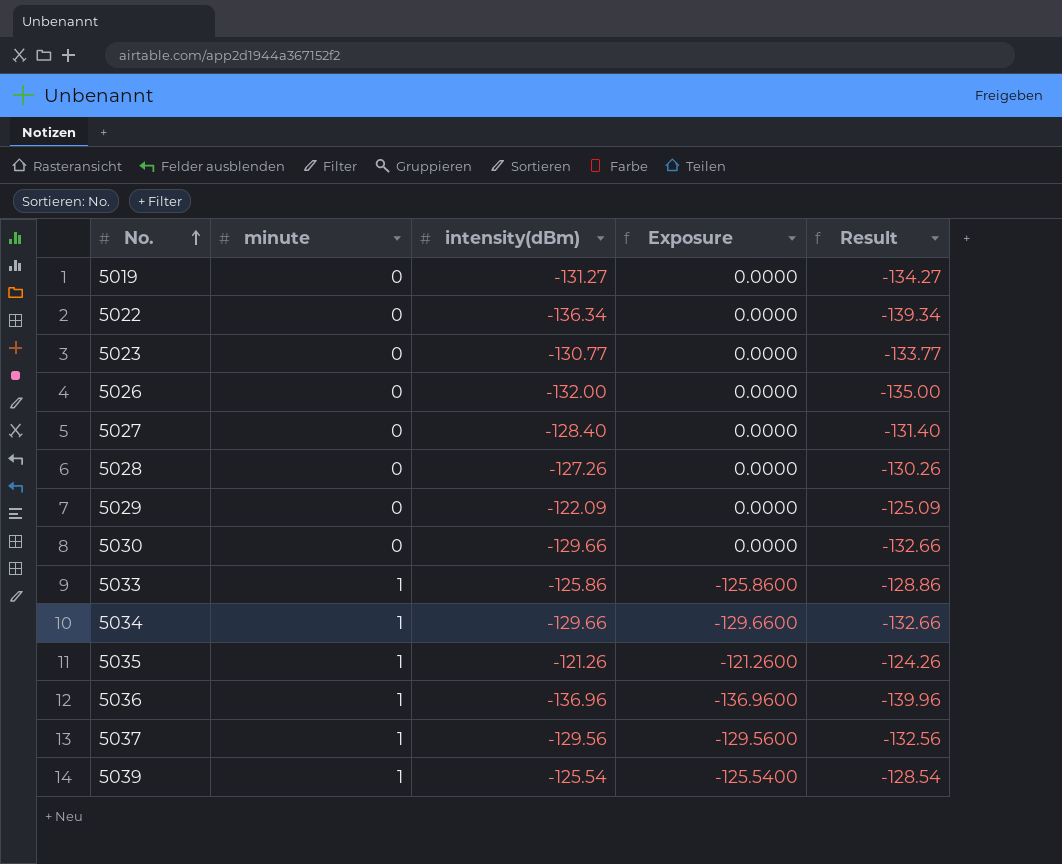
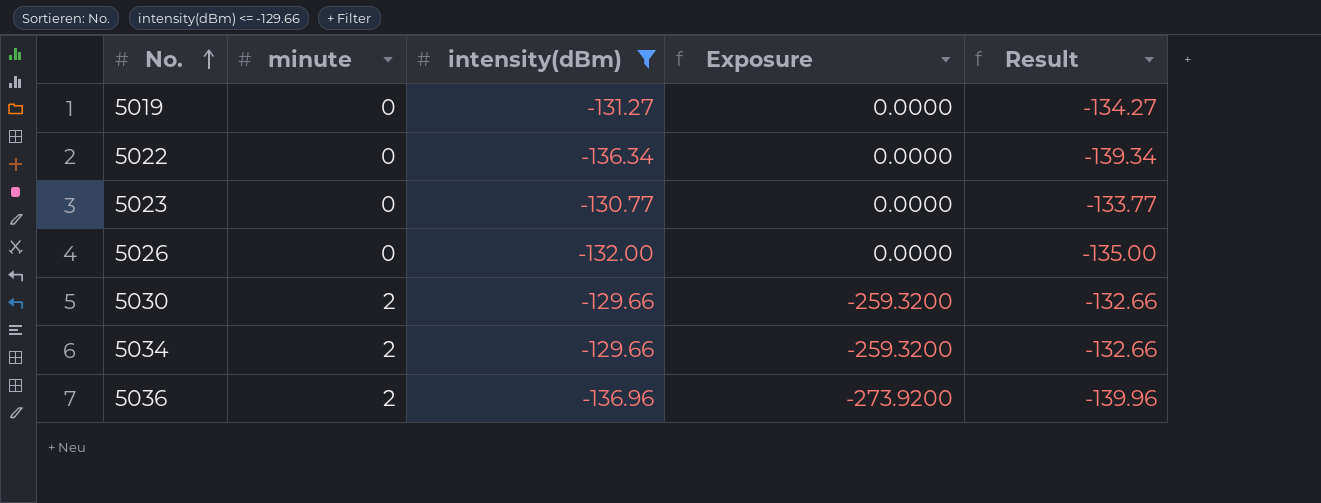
filter: none -> intensity(dBm) <= -129.66
5030 | minute: 0 -> 2
5030 | Exposure: 0.0000 -> -259.3200
5034 | minute: 1 -> 2
5034 | Exposure: -129.6600 -> -259.3200
5036 | minute: 1 -> 2
5036 | Exposure: -136.9600 -> -273.9200

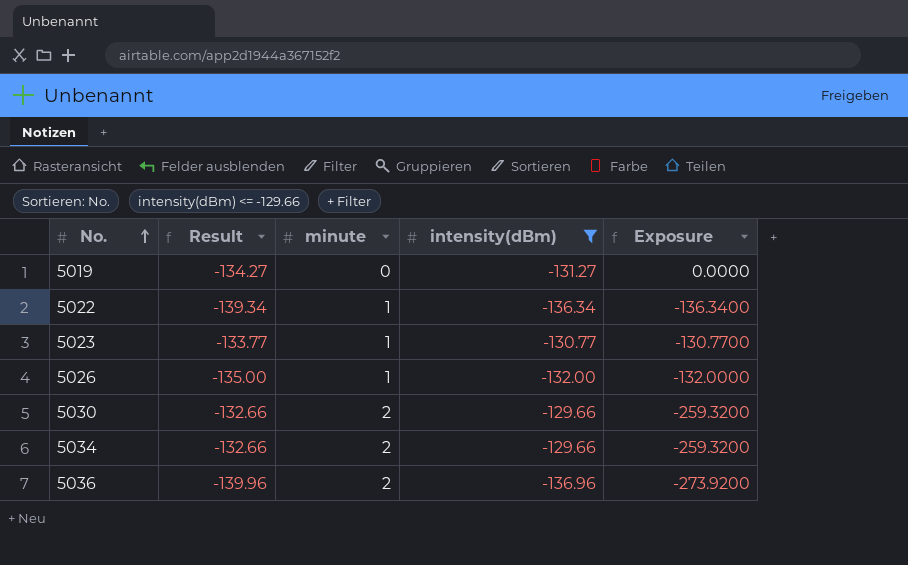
column Result | position: 5 -> 2
5022 | minute: 0 -> 1
5022 | Exposure: 0.0000 -> -136.3400
5023 | minute: 0 -> 1
5023 | Exposure: 0.0000 -> -130.7700
5026 | minute: 0 -> 1
5026 | Exposure: 0.0000 -> -132.0000

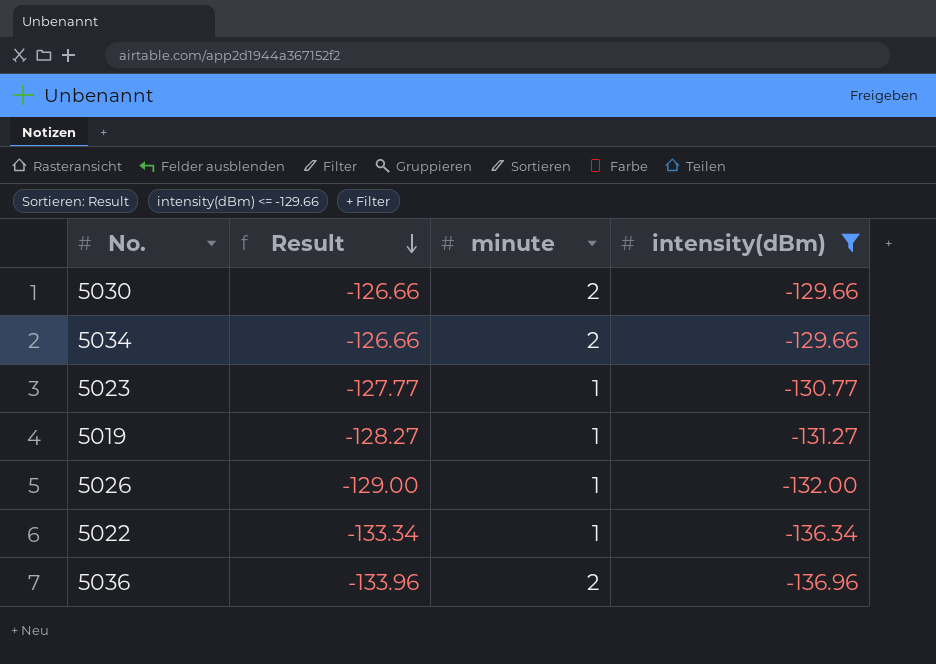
row order: No. ascending -> Result descending
column Exposure | formula: [minute] * [intensity(dBm)] -> none
column Result | formula: [intensity(dBm)] - 3 -> [intensity(dBm)] + 3
5019 | minute: 0 -> 1

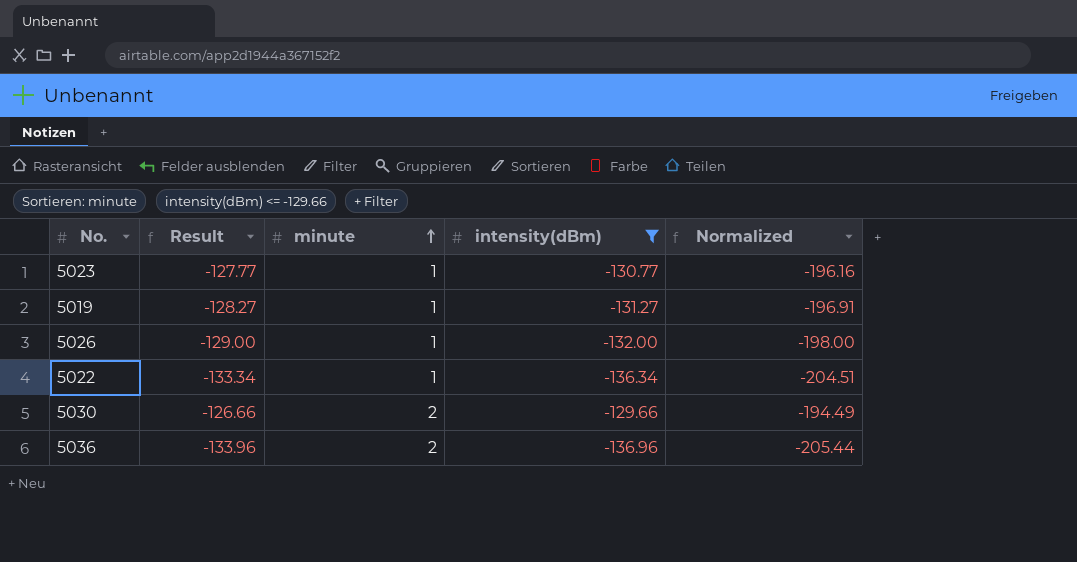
row order: Result descending -> minute ascending
column Normalized | formula: none -> [intensity(dBm)] * 1.5
row 5034: -126.66 | 2 | -129.66 -> none

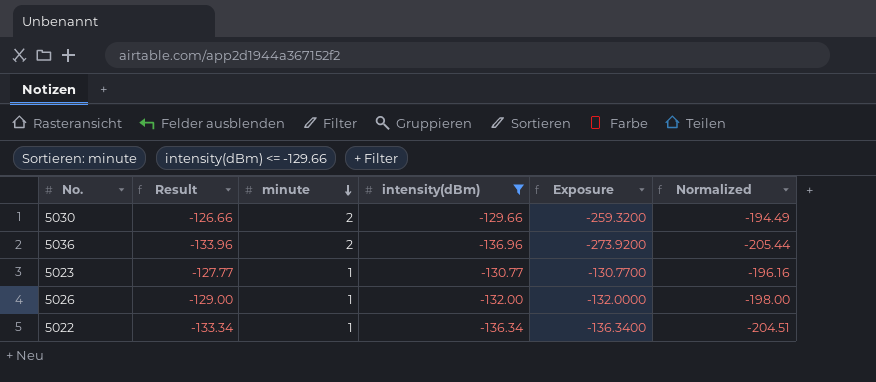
row order: minute ascending -> minute descending
column Exposure | formula: none -> [minute] * [intensity(dBm)]
row 5019: -128.27 | 1 | -131.27 | -196.91 -> none

